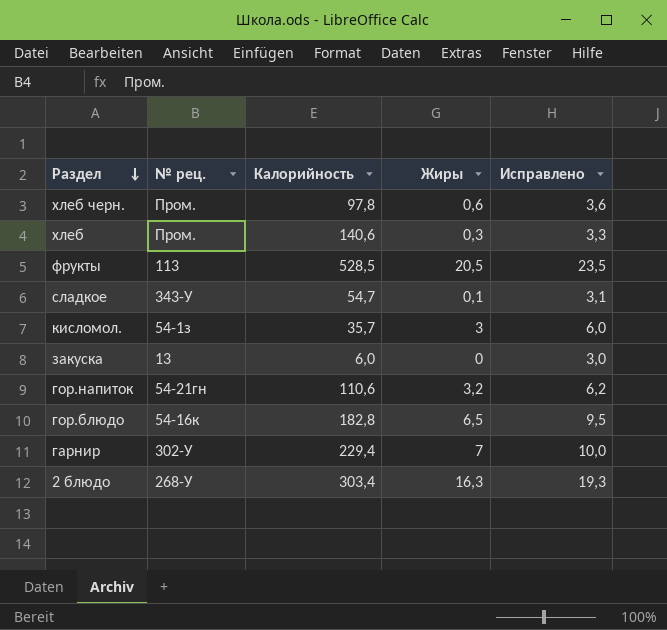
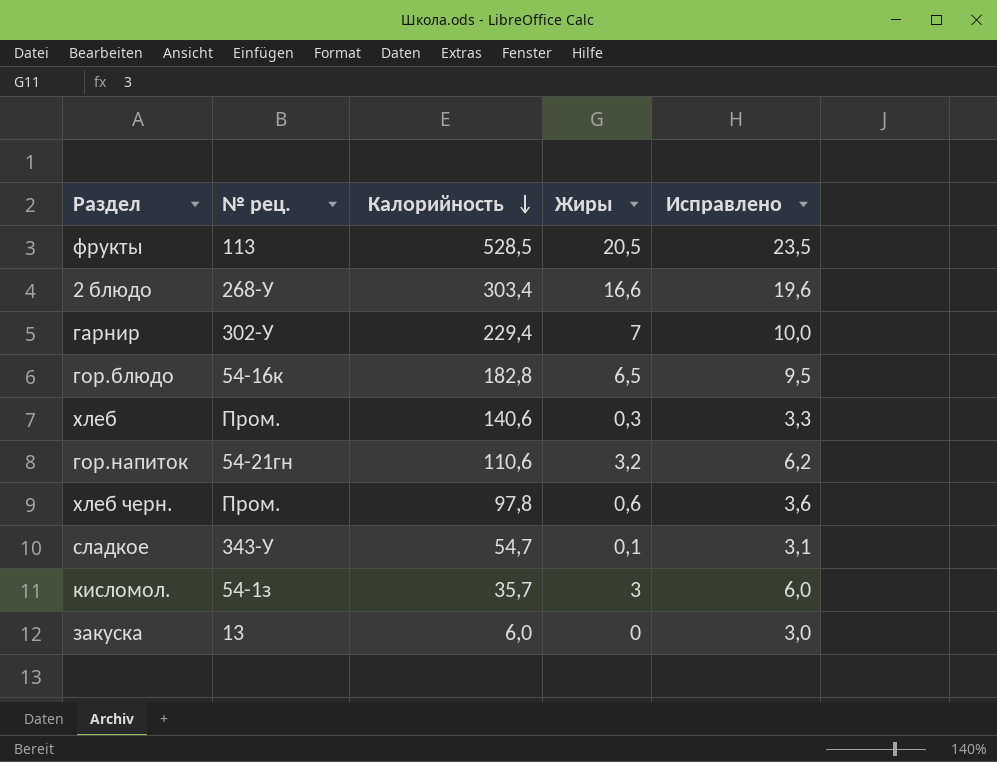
row order: Раздел descending -> Калорийность descending
2 блюдо | Жиры: 16,3 -> 16,6
2 блюдо | Исправлено: 19,3 -> 19,6

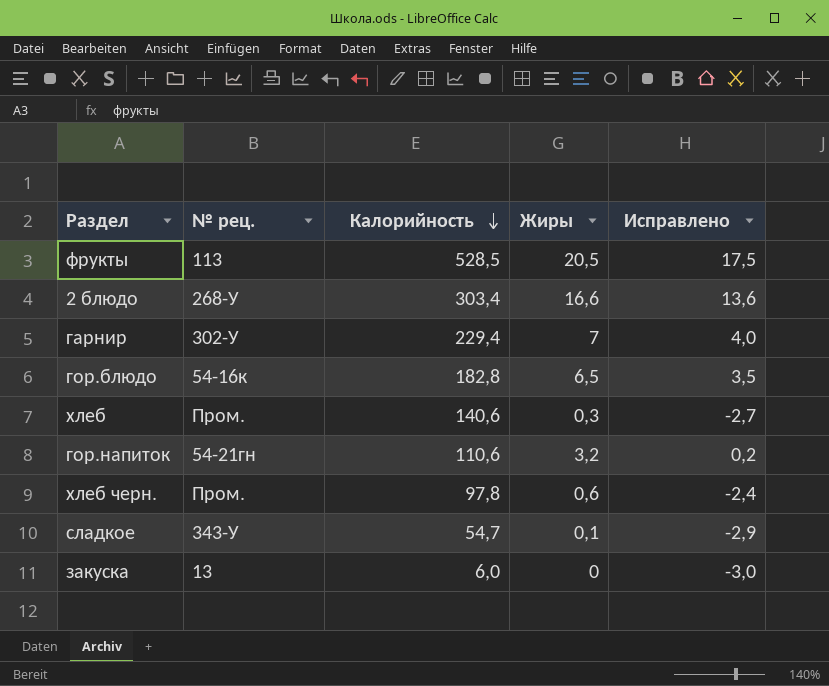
column Исправлено | formula: [Жиры] + 3 -> [Жиры] - 3
row кисломол.: 54-1з | 35,7 | 3 | 6,0 -> none

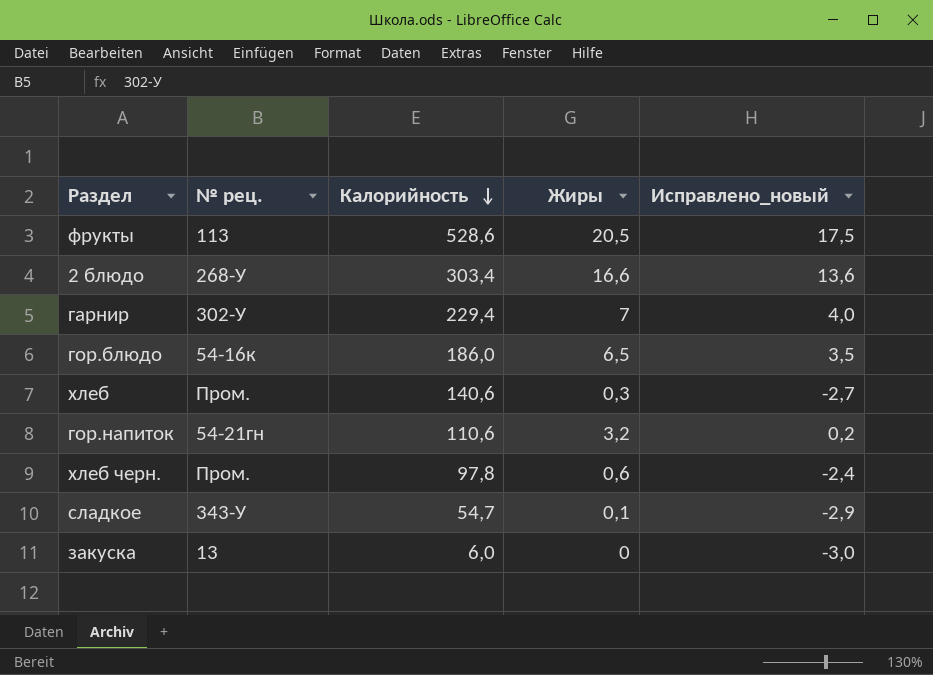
column name: Исправлено -> Исправлено_новый
фрукты | Калорийность: 528,5 -> 528,6
гор.блюдо | Калорийность: 182,8 -> 186,0

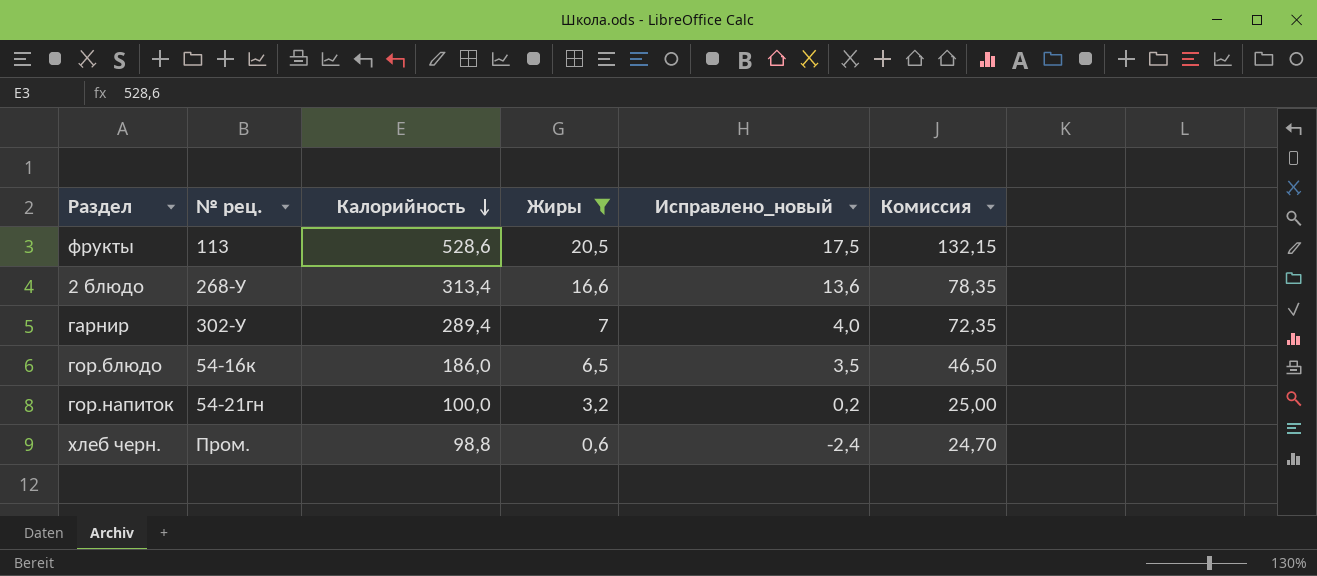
filter: none -> Жиры >= 0,6
column Комиссия | formula: none -> [Калорийность] * 0,25
2 блюдо | Калорийность: 303,4 -> 313,4
гарнир | Калорийность: 229,4 -> 289,4
гор.напиток | Калорийность: 110,6 -> 100,0
хлеб черн. | Калорийность: 97,8 -> 98,8

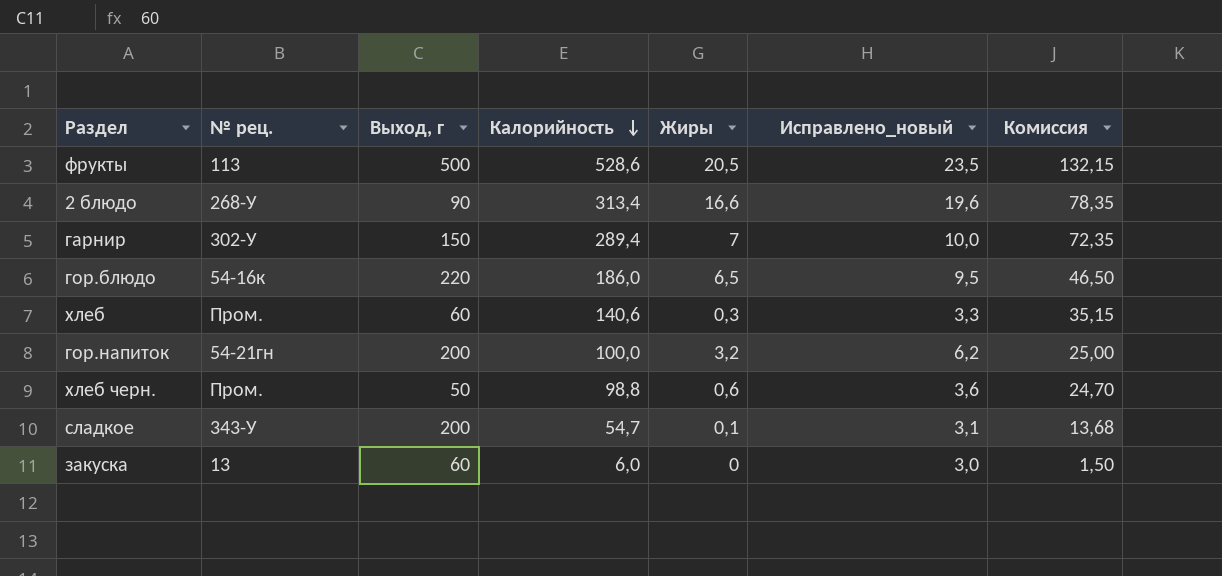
filter: Жиры >= 0,6 -> none
column Выход, г | position: none -> 3
column Исправлено_новый | formula: [Жиры] - 3 -> [Жиры] + 3

